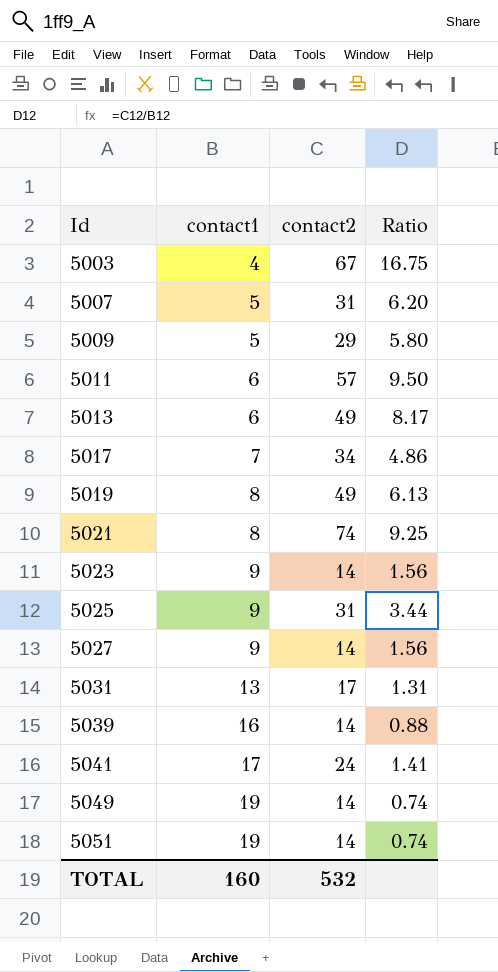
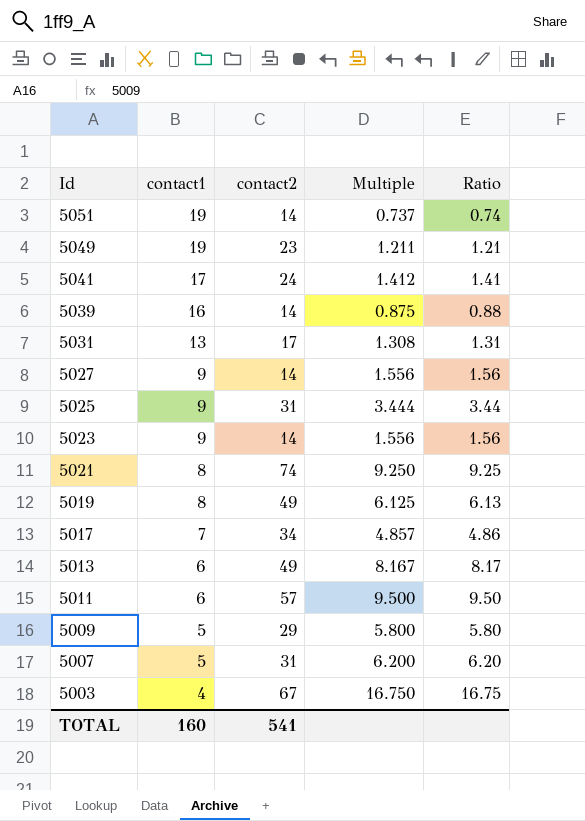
row order: Id ascending -> Id descending
column Multiple | formula: none -> [contact2] / [contact1]
5049 | contact2: 14 -> 23
5049 | Ratio: 0.74 -> 1.21
TOTAL | contact2: 532 -> 541

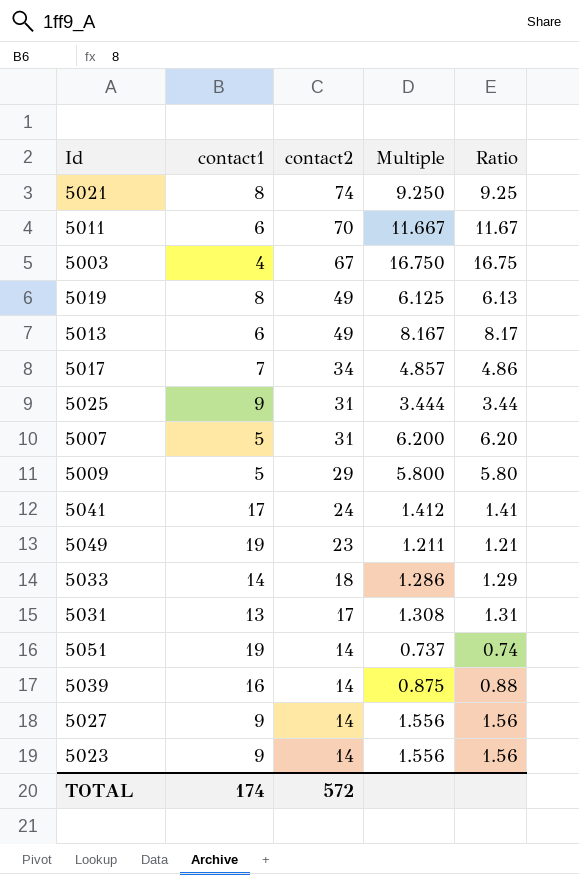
row order: Id descending -> contact2 descending
5011 | contact2: 57 -> 70
5011 | Multiple: 9.500 -> 11.667
5011 | Ratio: 9.50 -> 11.67
row 5033: none -> 14 | 18 | 1.286 | 1.29
TOTAL | contact1: 160 -> 174
TOTAL | contact2: 541 -> 572

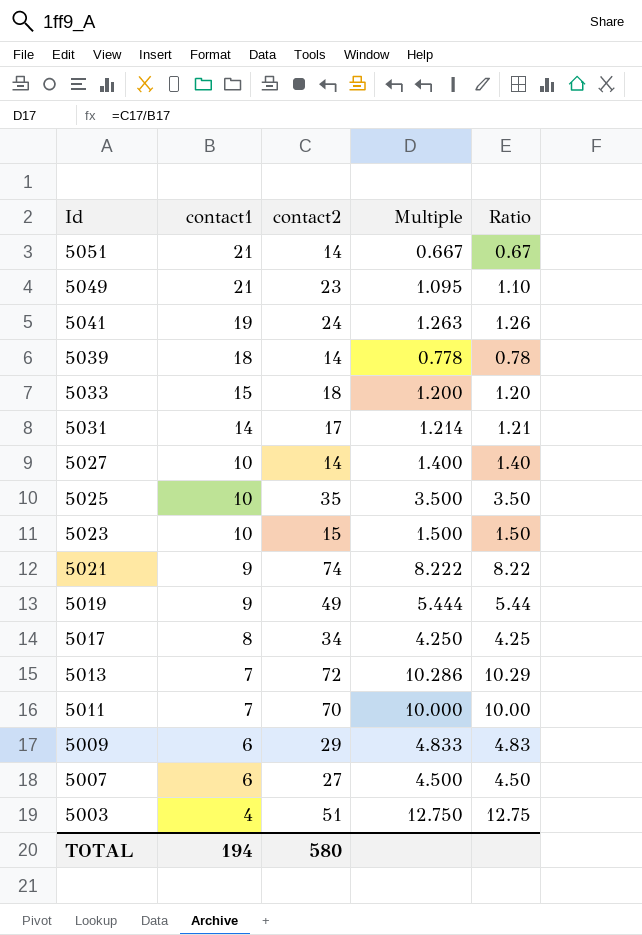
row order: contact2 descending -> Id descending
5051 | contact1: 19 -> 21
5051 | Multiple: 0.737 -> 0.667
5051 | Ratio: 0.74 -> 0.67
5049 | contact1: 19 -> 21
5049 | Multiple: 1.211 -> 1.095
5049 | Ratio: 1.21 -> 1.10
5041 | contact1: 17 -> 19
5041 | Multiple: 1.412 -> 1.263
5041 | Ratio: 1.41 -> 1.26
5039 | contact1: 16 -> 18
5039 | Multiple: 0.875 -> 0.778
5039 | Ratio: 0.88 -> 0.78
5033 | contact1: 14 -> 15
5033 | Multiple: 1.286 -> 1.200
5033 | Ratio: 1.29 -> 1.20
5031 | contact1: 13 -> 14
5031 | Multiple: 1.308 -> 1.214
5031 | Ratio: 1.31 -> 1.21
5027 | contact1: 9 -> 10
5027 | Multiple: 1.556 -> 1.400
5027 | Ratio: 1.56 -> 1.40
5025 | contact1: 9 -> 10
5025 | contact2: 31 -> 35
5025 | Multiple: 3.444 -> 3.500
5025 | Ratio: 3.44 -> 3.50
5023 | contact1: 9 -> 10
5023 | contact2: 14 -> 15
5023 | Multiple: 1.556 -> 1.500
5023 | Ratio: 1.56 -> 1.50
5021 | contact1: 8 -> 9
5021 | Multiple: 9.250 -> 8.222
5021 | Ratio: 9.25 -> 8.22
5019 | contact1: 8 -> 9
5019 | Multiple: 6.125 -> 5.444
5019 | Ratio: 6.13 -> 5.44
5017 | contact1: 7 -> 8
5017 | Multiple: 4.857 -> 4.250
5017 | Ratio: 4.86 -> 4.25
5013 | contact1: 6 -> 7
5013 | contact2: 49 -> 72
5013 | Multiple: 8.167 -> 10.286
5013 | Ratio: 8.17 -> 10.29
5011 | contact1: 6 -> 7
5011 | Multiple: 11.667 -> 10.000
5011 | Ratio: 11.67 -> 10.00
5009 | contact1: 5 -> 6
5009 | Multiple: 5.800 -> 4.833
5009 | Ratio: 5.80 -> 4.83
5007 | contact1: 5 -> 6
5007 | contact2: 31 -> 27
5007 | Multiple: 6.200 -> 4.500
5007 | Ratio: 6.20 -> 4.50
5003 | contact2: 67 -> 51
5003 | Multiple: 16.750 -> 12.750
5003 | Ratio: 16.75 -> 12.75
TOTAL | contact1: 174 -> 194
TOTAL | contact2: 572 -> 580

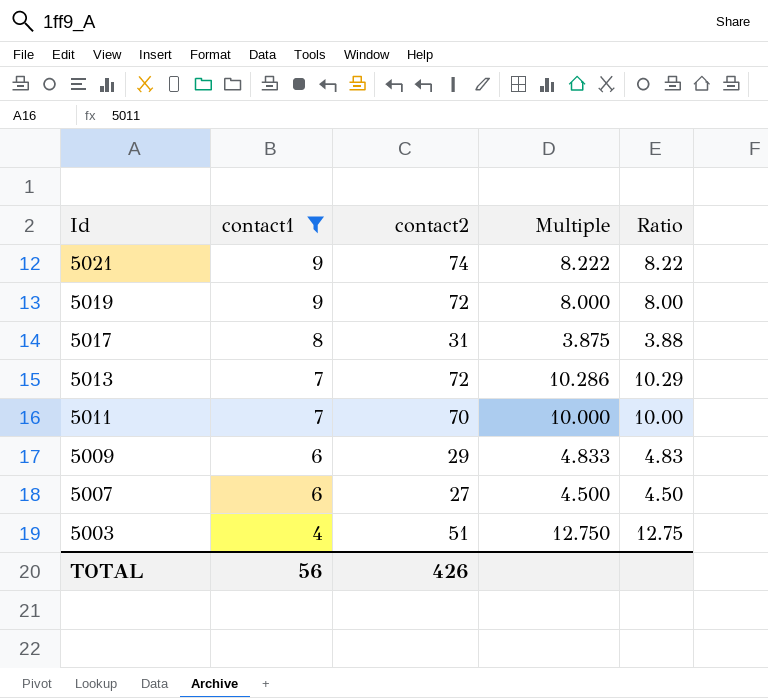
filter: none -> contact1 <= 9
5019 | contact2: 49 -> 72
5019 | Multiple: 5.444 -> 8.000
5019 | Ratio: 5.44 -> 8.00
5017 | contact2: 34 -> 31
5017 | Multiple: 4.250 -> 3.875
5017 | Ratio: 4.25 -> 3.88
TOTAL | contact1: 194 -> 56
TOTAL | contact2: 580 -> 426

